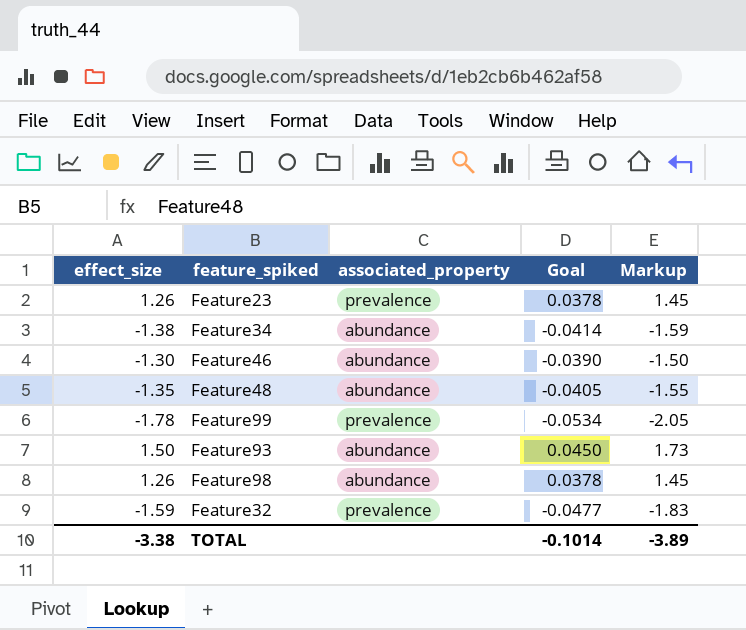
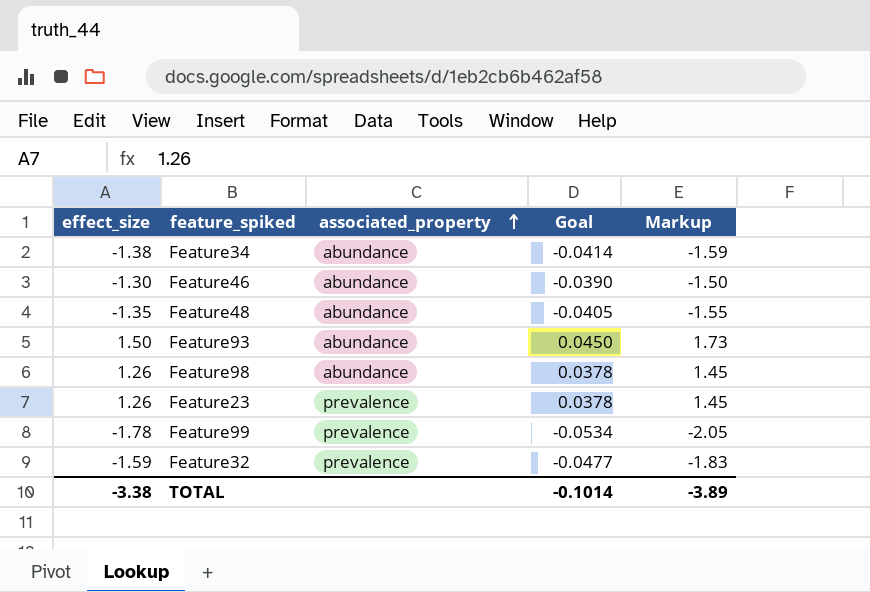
row order: none -> associated_property ascending

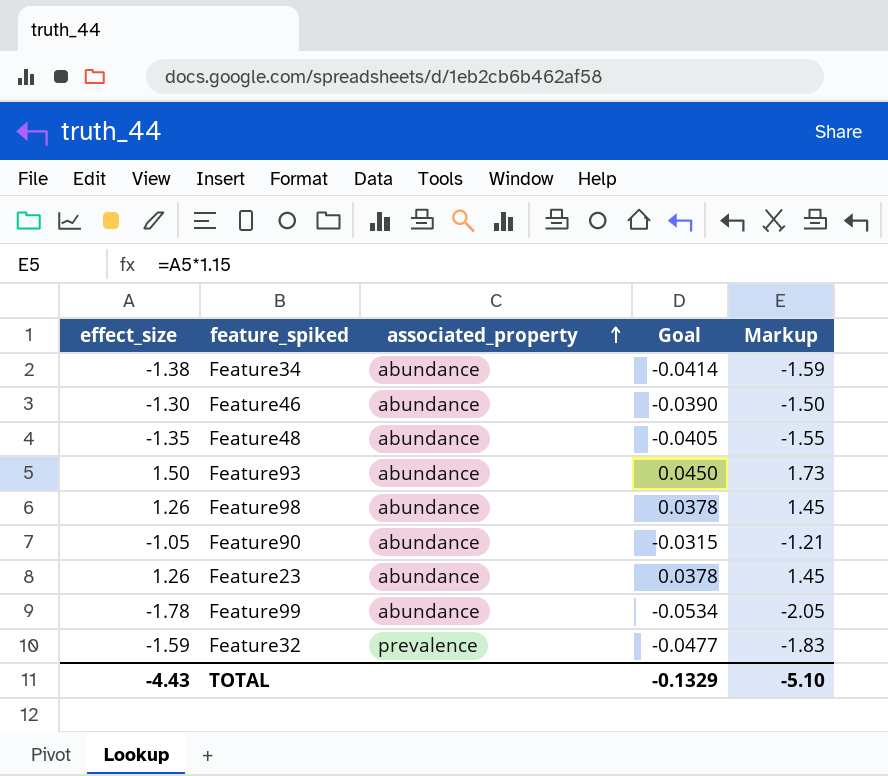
row Feature90: none -> -1.05 | abundance | -0.0315 | -1.21
Feature23 | associated_property: prevalence -> abundance
Feature99 | associated_property: prevalence -> abundance
TOTAL | effect_size: -3.38 -> -4.43
TOTAL | Goal: -0.1014 -> -0.1329
TOTAL | Markup: -3.89 -> -5.10

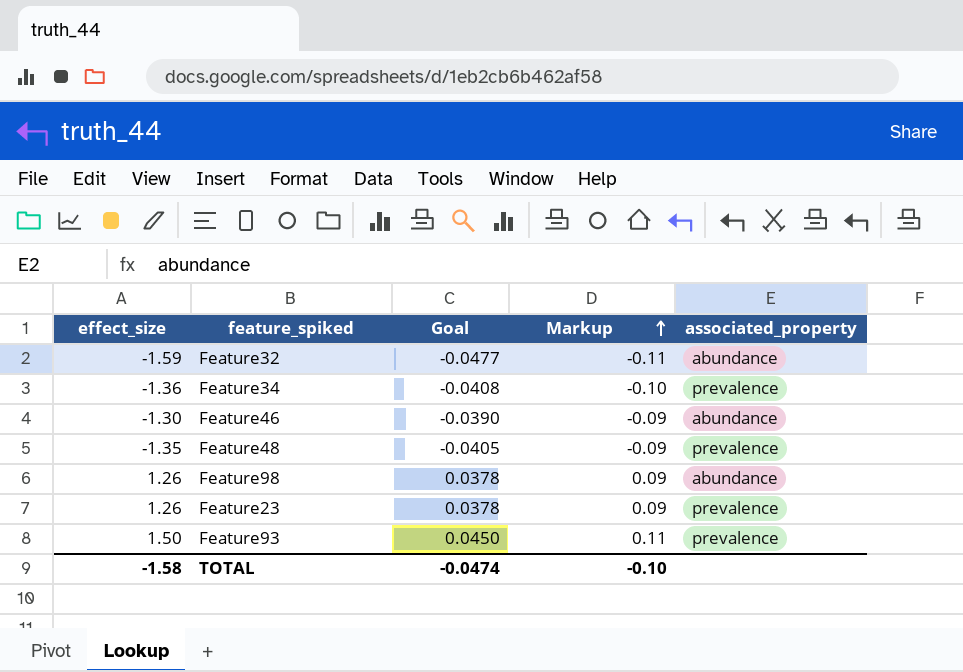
row order: associated_property ascending -> Markup ascending
column Markup | formula: [effect_size] * 1.15 -> [effect_size] * 0.07
column associated_property | position: 3 -> 5
row Feature90: -1.05 | abundance | -0.0315 | -1.21 -> none
row Feature99: -1.78 | abundance | -0.0534 | -2.05 -> none
Feature32 | associated_property: prevalence -> abundance
Feature34 | effect_size: -1.38 -> -1.36
Feature34 | Goal: -0.0414 -> -0.0408
Feature34 | associated_property: abundance -> prevalence
Feature48 | associated_property: abundance -> prevalence
Feature23 | associated_property: abundance -> prevalence
Feature93 | associated_property: abundance -> prevalence
TOTAL | effect_size: -4.43 -> -1.58
TOTAL | Goal: -0.1329 -> -0.0474
TOTAL | Markup: -5.10 -> -0.10

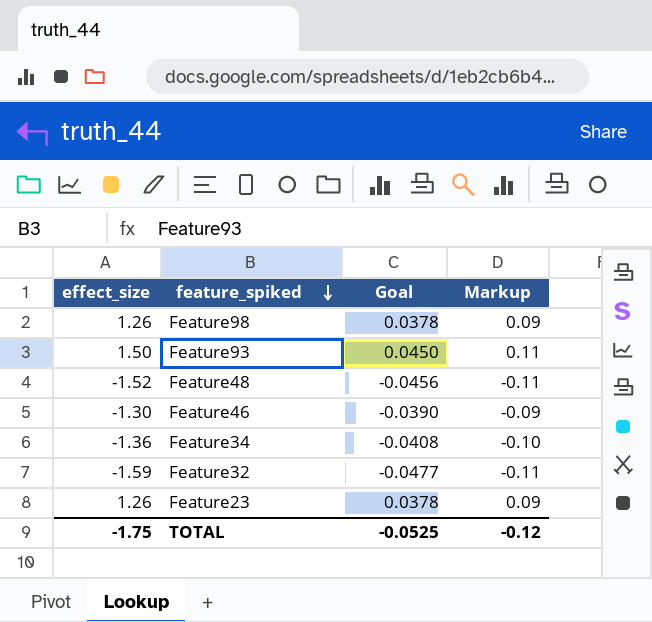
row order: Markup ascending -> feature_spiked descending
column associated_property | position: 5 -> none
Feature48 | effect_size: -1.35 -> -1.52
Feature48 | Goal: -0.0405 -> -0.0456
Feature48 | Markup: -0.09 -> -0.11
TOTAL | effect_size: -1.58 -> -1.75
TOTAL | Goal: -0.0474 -> -0.0525
TOTAL | Markup: -0.10 -> -0.12

